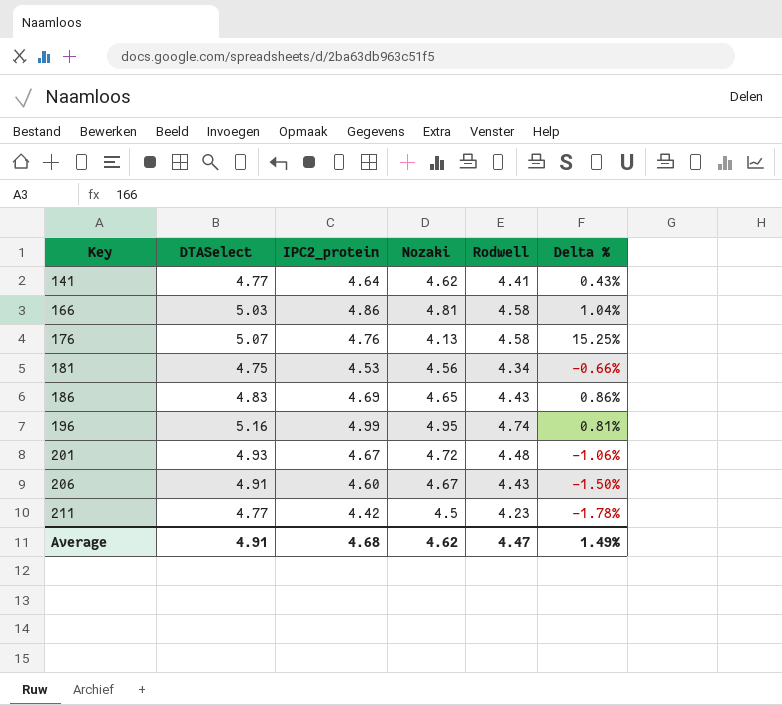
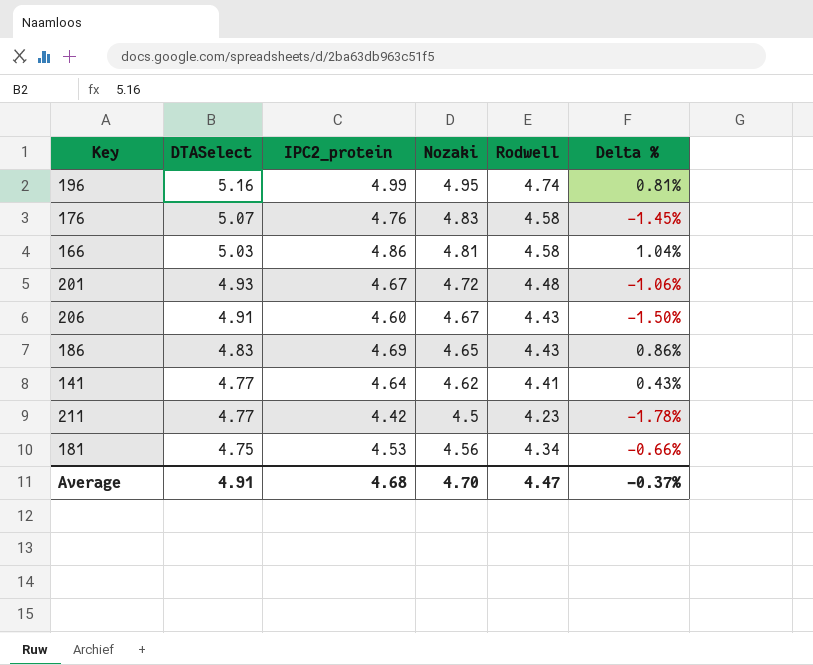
row order: Key ascending -> DTASelect descending
176 | Nozaki: 4.13 -> 4.83
176 | Delta %: 15.25% -> -1.45%
Average | Nozaki: 4.62 -> 4.70
Average | Delta %: 1.49% -> -0.37%

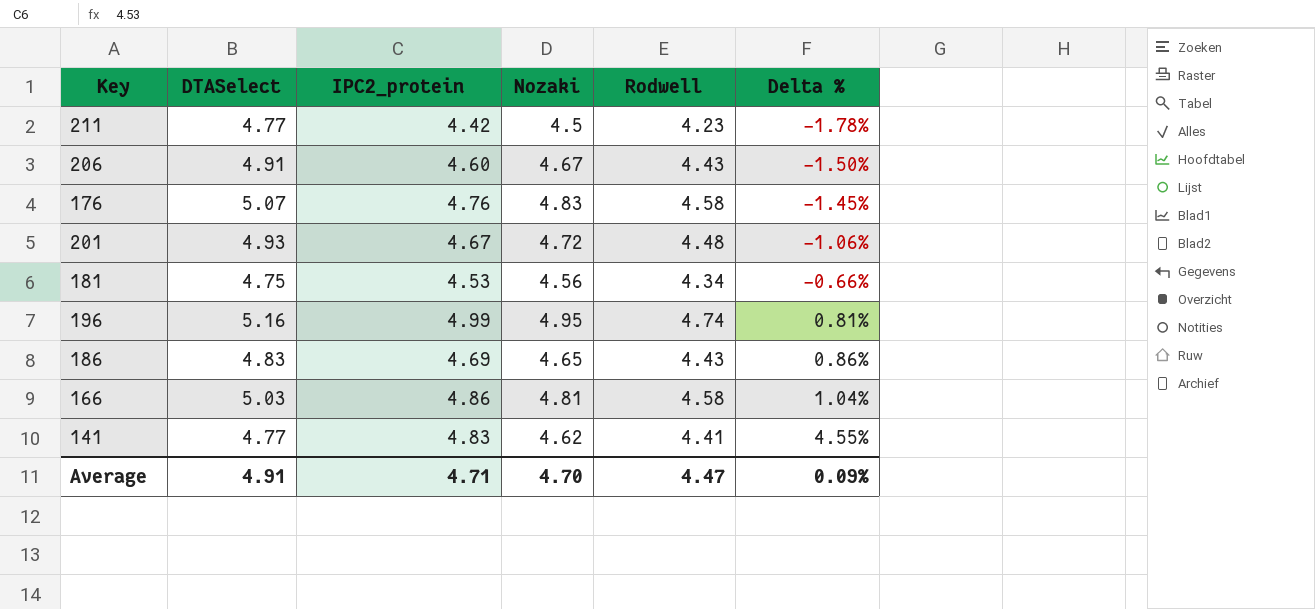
row order: DTASelect descending -> Delta % ascending
141 | IPC2_protein: 4.64 -> 4.83
141 | Delta %: 0.43% -> 4.55%
Average | IPC2_protein: 4.68 -> 4.71
Average | Delta %: -0.37% -> 0.09%

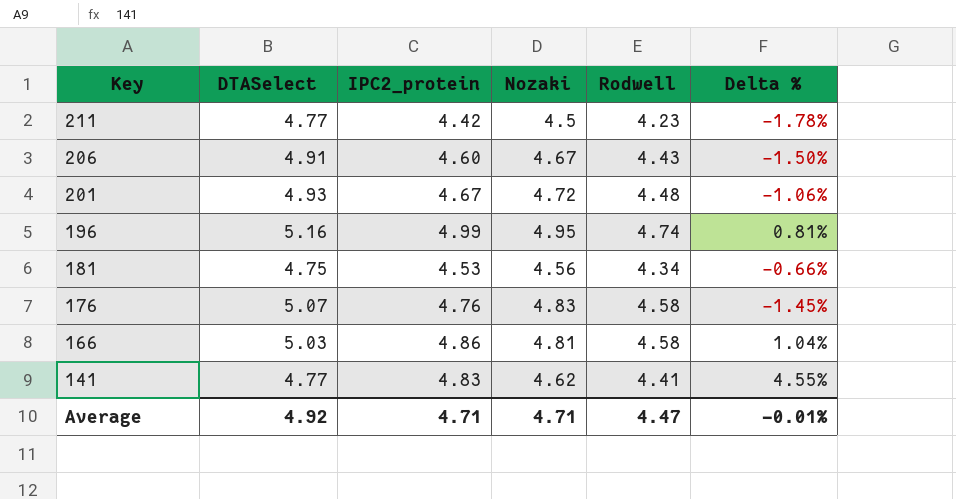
row order: Delta % ascending -> Key descending
row 186: 4.83 | 4.69 | 4.65 | 4.43 | 0.86% -> none
Average | DTASelect: 4.91 -> 4.92
Average | Nozaki: 4.70 -> 4.71
Average | Delta %: 0.09% -> -0.01%

